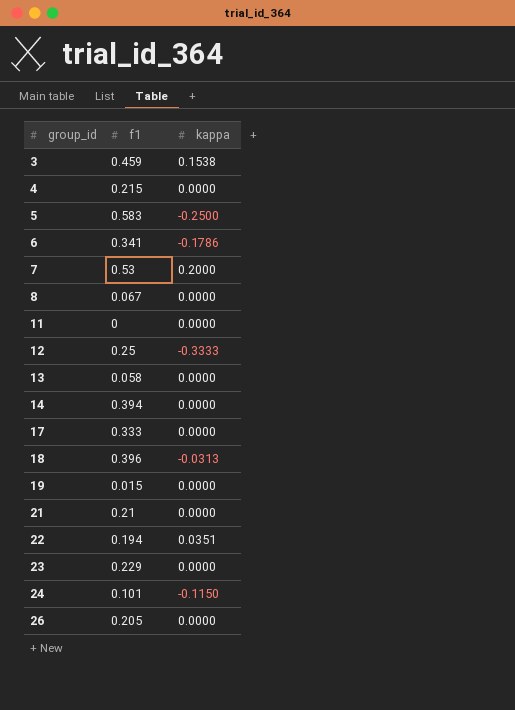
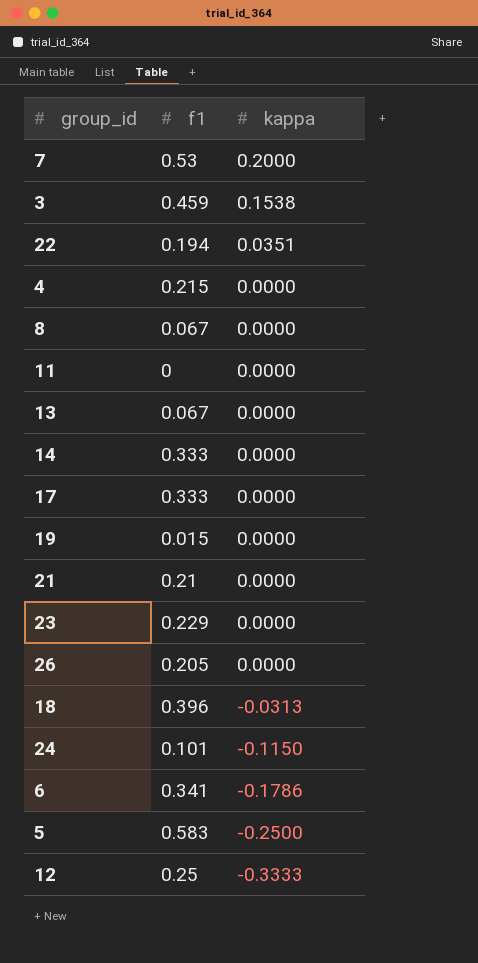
row order: group_id ascending -> kappa descending
13 | f1: 0.058 -> 0.067
14 | f1: 0.394 -> 0.333

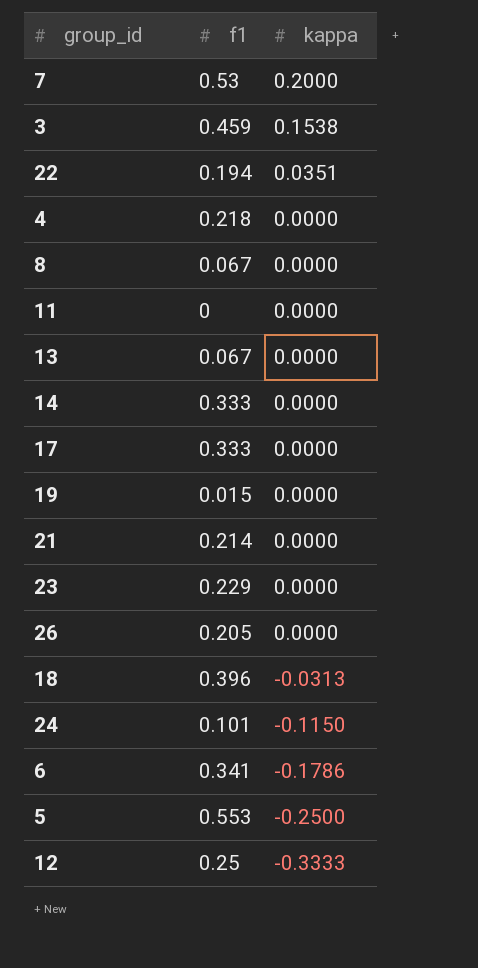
4 | f1: 0.215 -> 0.218
21 | f1: 0.21 -> 0.214
5 | f1: 0.583 -> 0.553

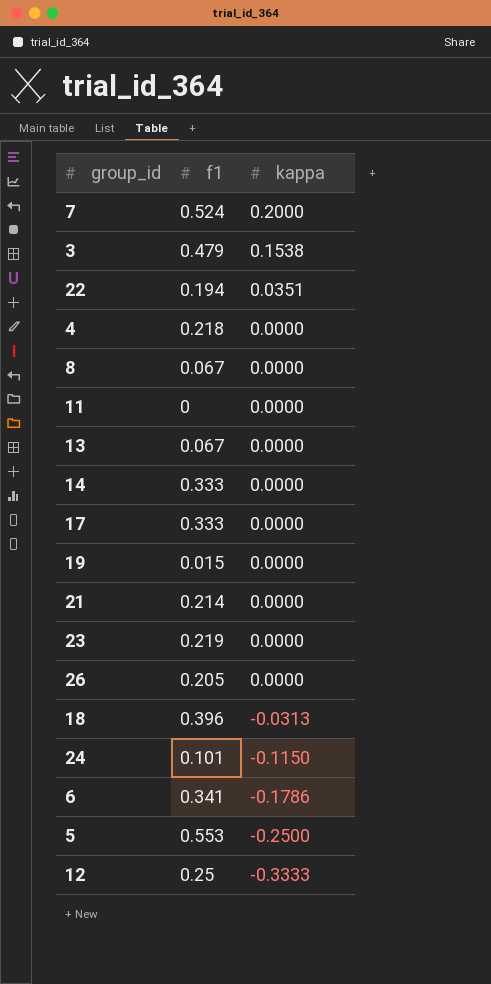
7 | f1: 0.53 -> 0.524
3 | f1: 0.459 -> 0.479
23 | f1: 0.229 -> 0.219

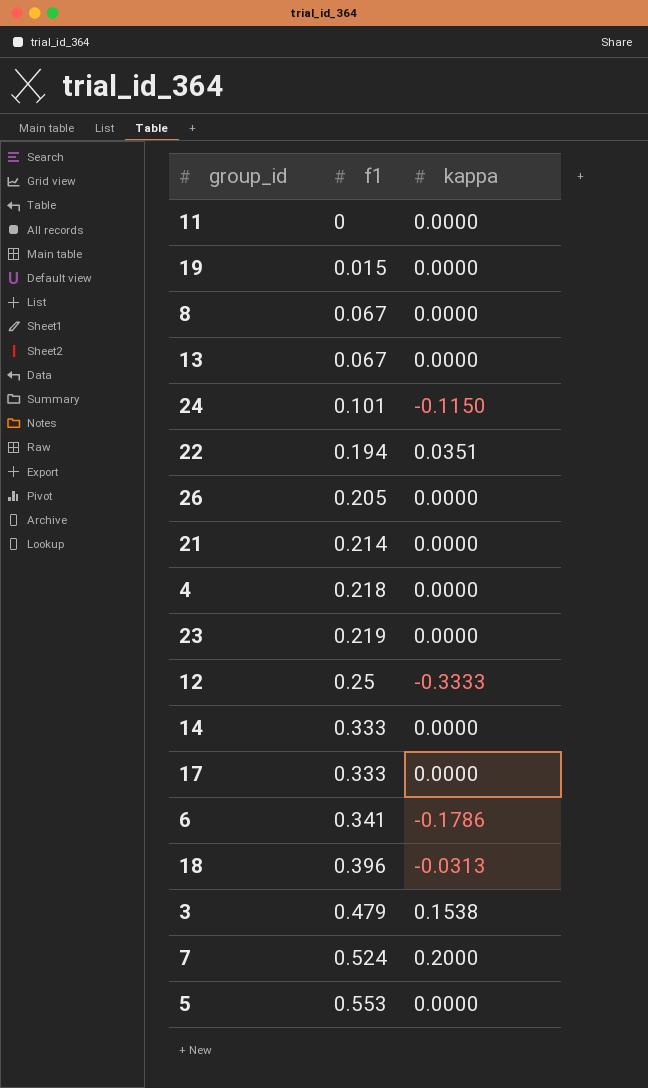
row order: kappa descending -> f1 ascending
5 | kappa: -0.2500 -> 0.0000

